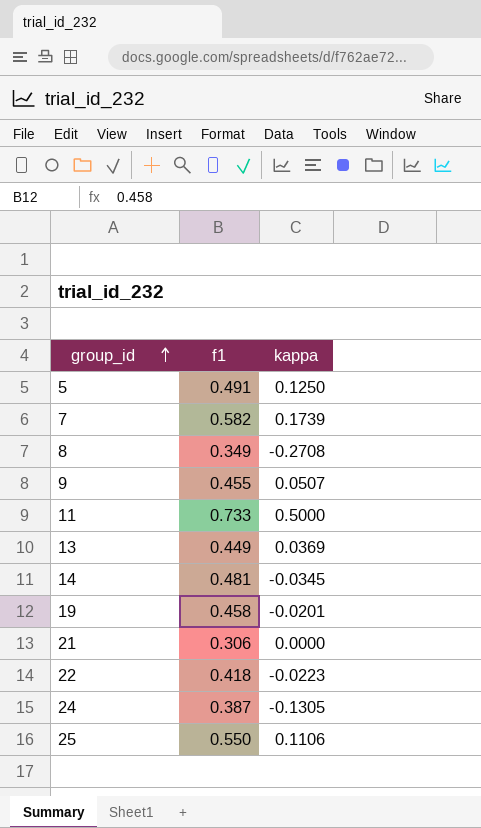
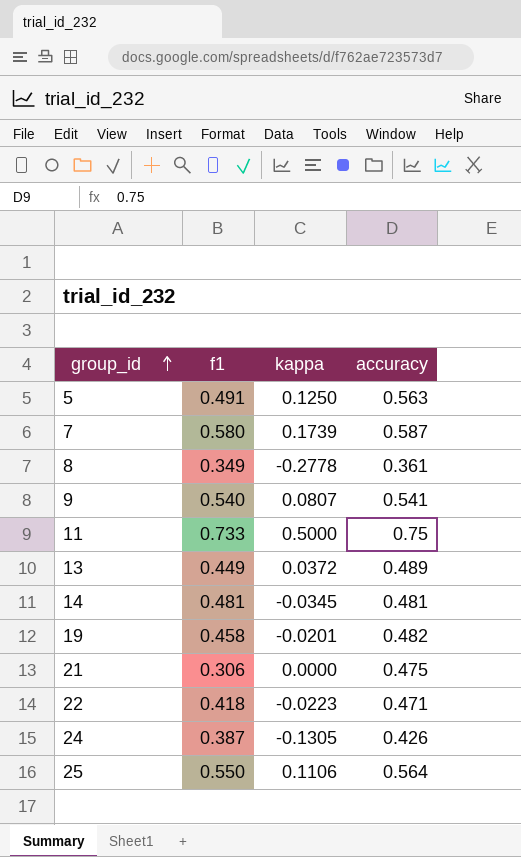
column accuracy | position: none -> 4
7 | f1: 0.582 -> 0.580
8 | kappa: -0.2708 -> -0.2778
9 | f1: 0.455 -> 0.540
9 | kappa: 0.0507 -> 0.0807
13 | kappa: 0.0369 -> 0.0372

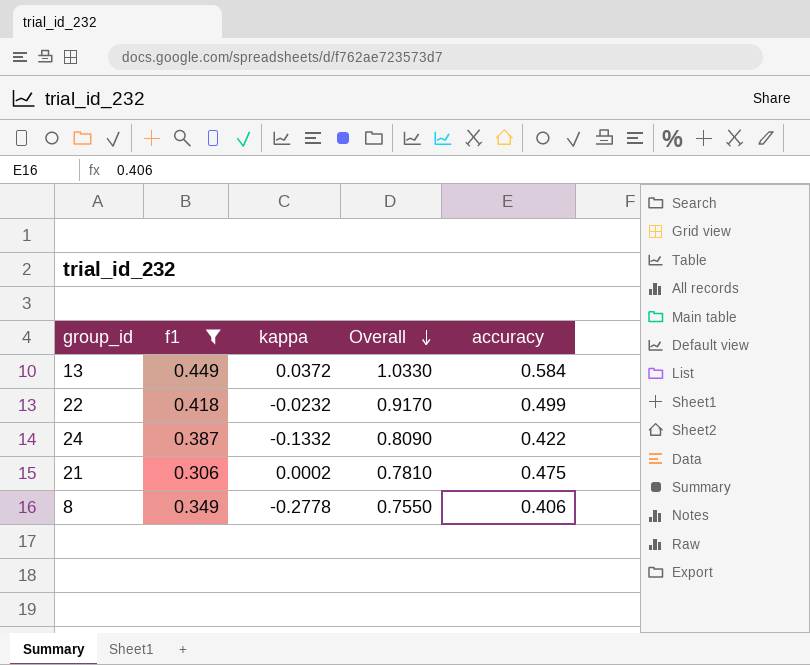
filter: none -> f1 <= 0.449
row order: group_id ascending -> Overall descending
column Overall | formula: none -> [f1] + [accuracy]
13 | accuracy: 0.489 -> 0.584
22 | kappa: -0.0223 -> -0.0232
22 | accuracy: 0.471 -> 0.499
24 | kappa: -0.1305 -> -0.1332
24 | accuracy: 0.426 -> 0.422
21 | kappa: 0.0000 -> 0.0002
8 | accuracy: 0.361 -> 0.406

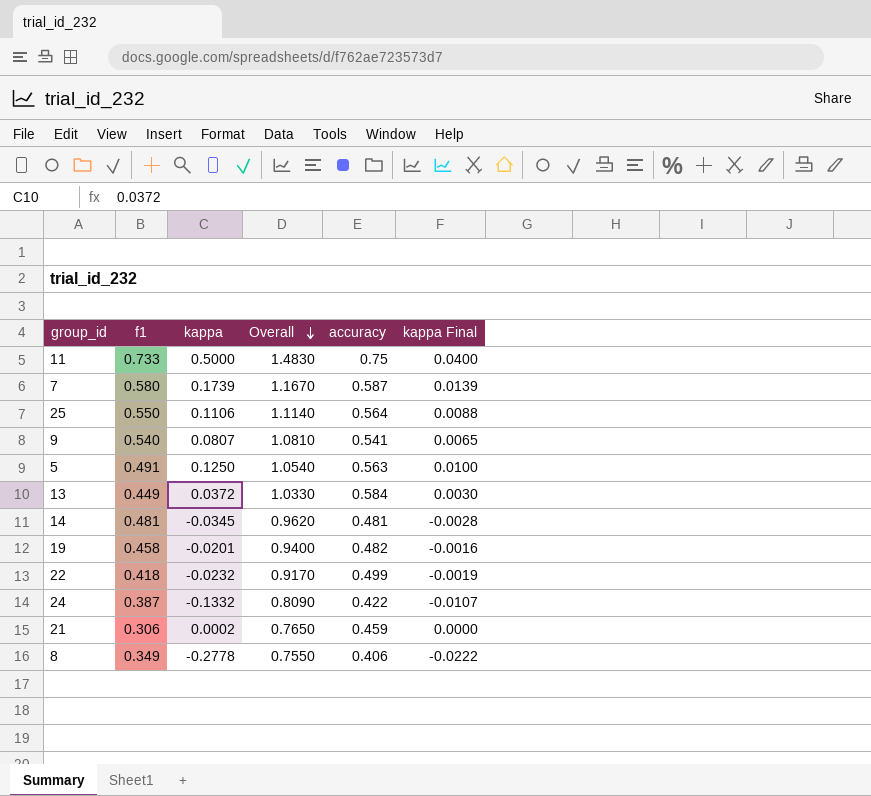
filter: f1 <= 0.449 -> none
column kappa Final | formula: none -> [kappa] * 0.08
21 | Overall: 0.7810 -> 0.7650
21 | accuracy: 0.475 -> 0.459

